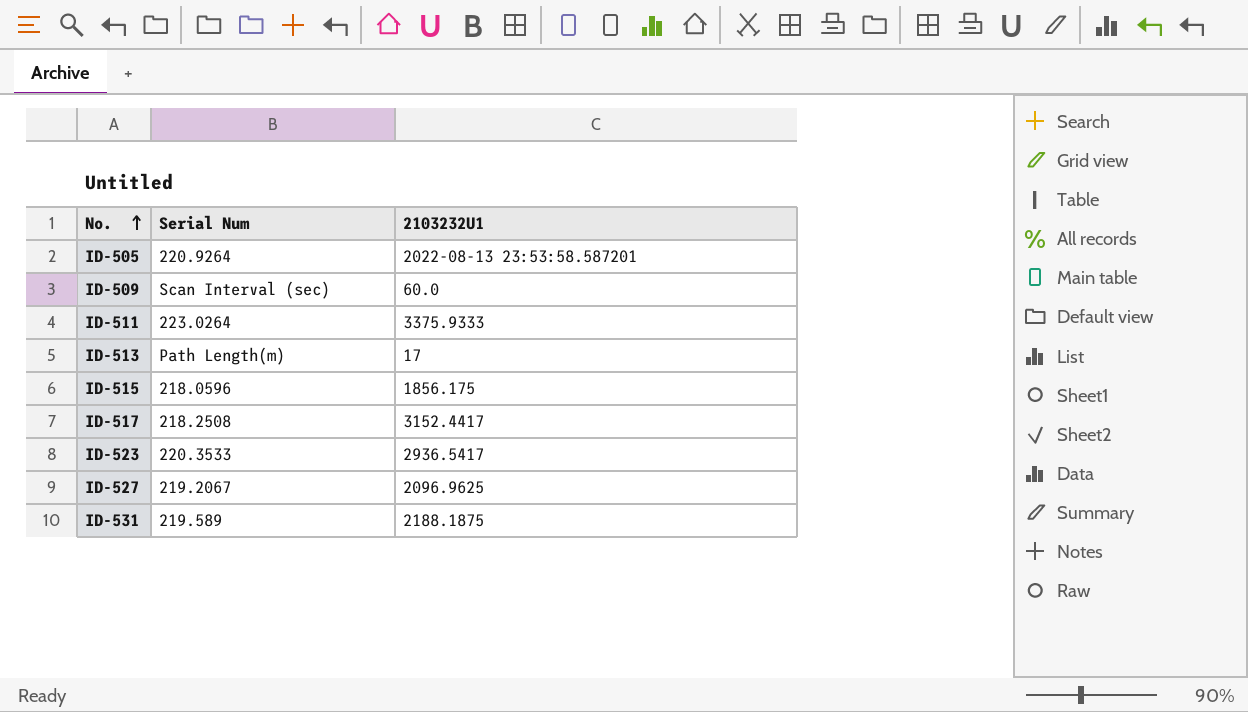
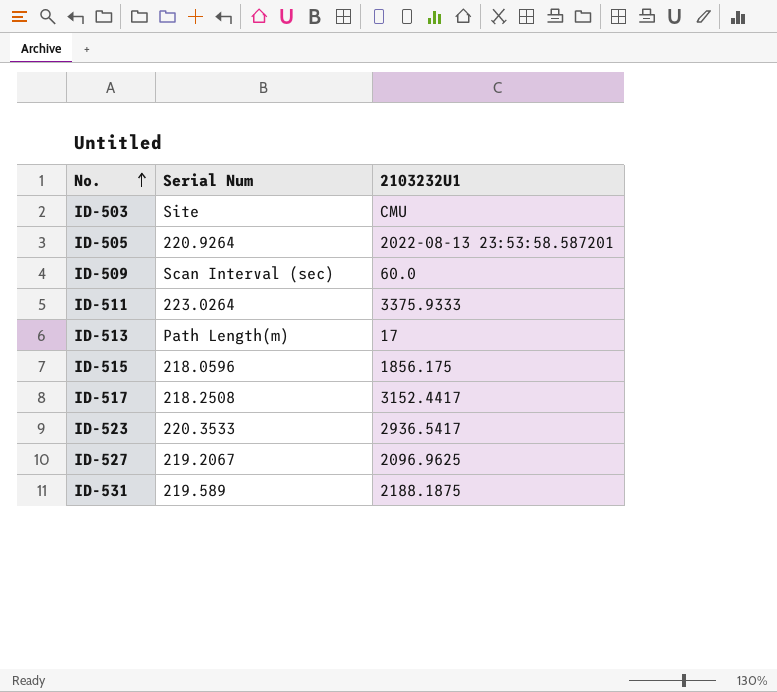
row ID-503: none -> Site | CMU

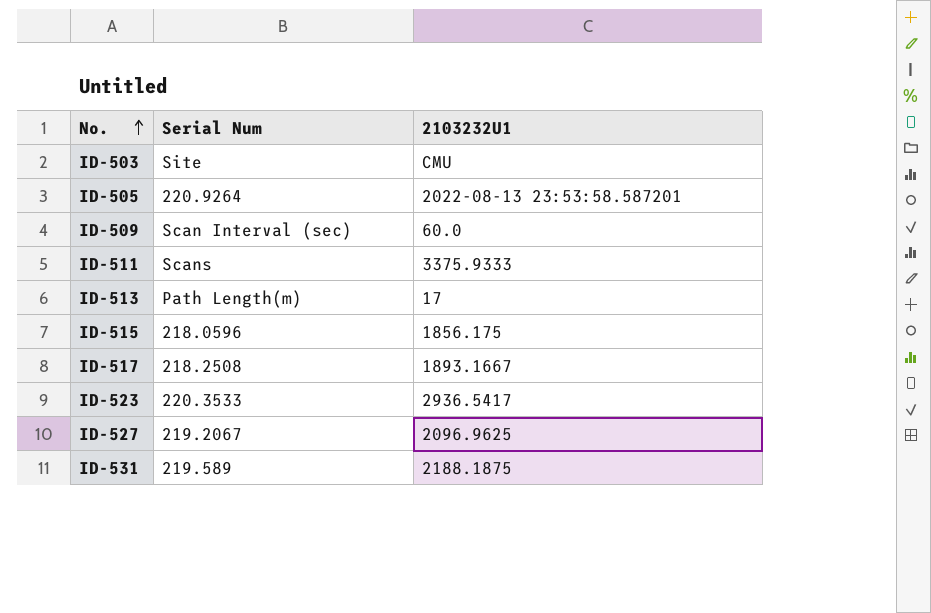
ID-511 | Serial Num: 223.0264 -> Scans
ID-517 | 2103232U1: 3152.4417 -> 1893.1667

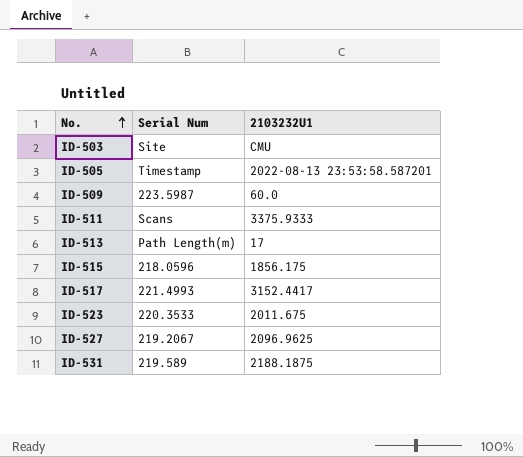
ID-505 | Serial Num: 220.9264 -> Timestamp
ID-509 | Serial Num: Scan Interval (sec) -> 223.5987
ID-517 | Serial Num: 218.2508 -> 221.4993
ID-517 | 2103232U1: 1893.1667 -> 3152.4417
ID-523 | 2103232U1: 2936.5417 -> 2011.675

